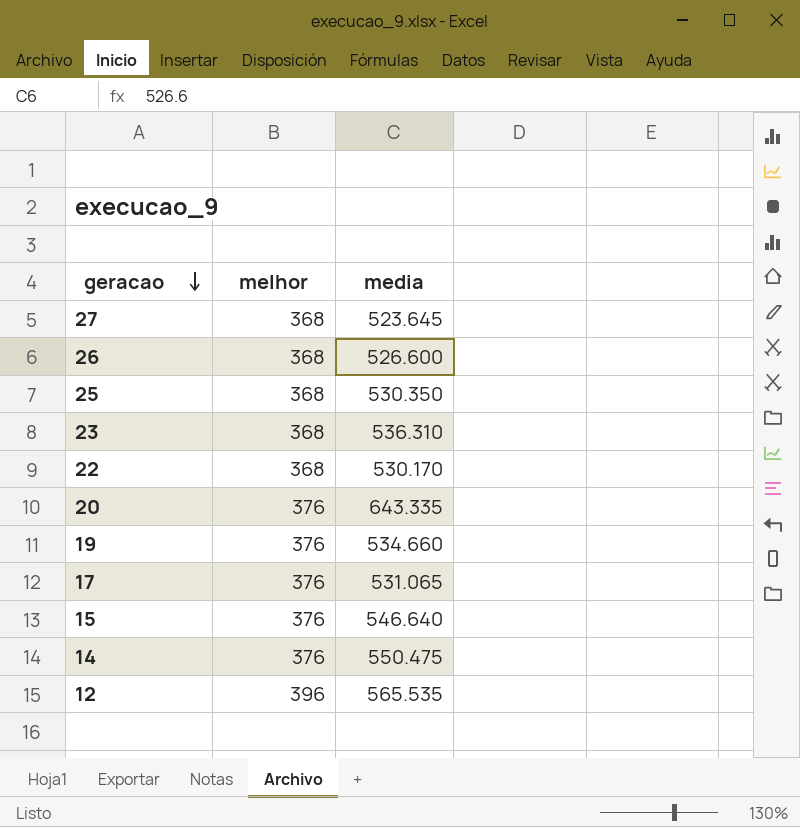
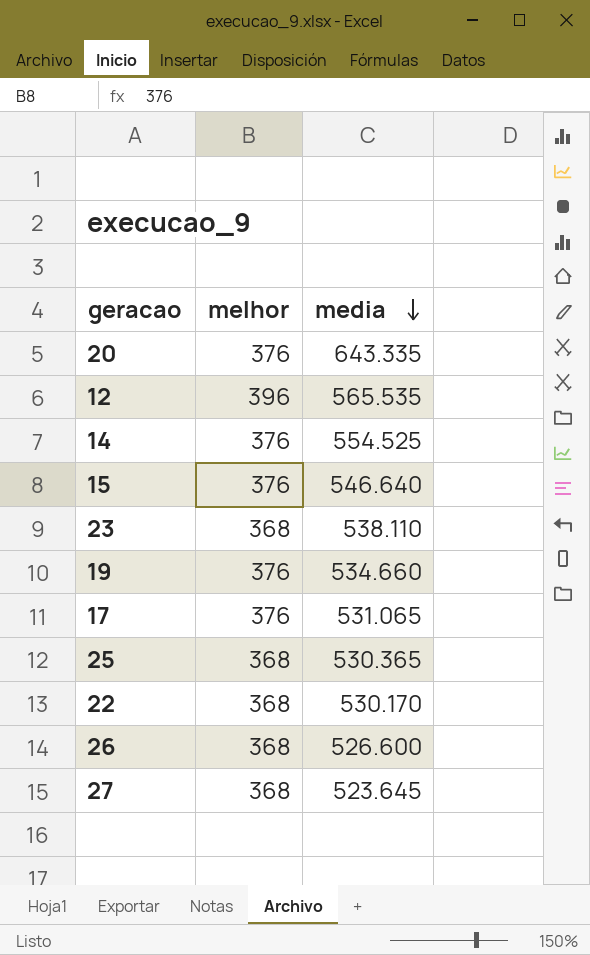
row order: geracao descending -> media descending
14 | media: 550.475 -> 554.525
23 | media: 536.310 -> 538.110
25 | media: 530.350 -> 530.365

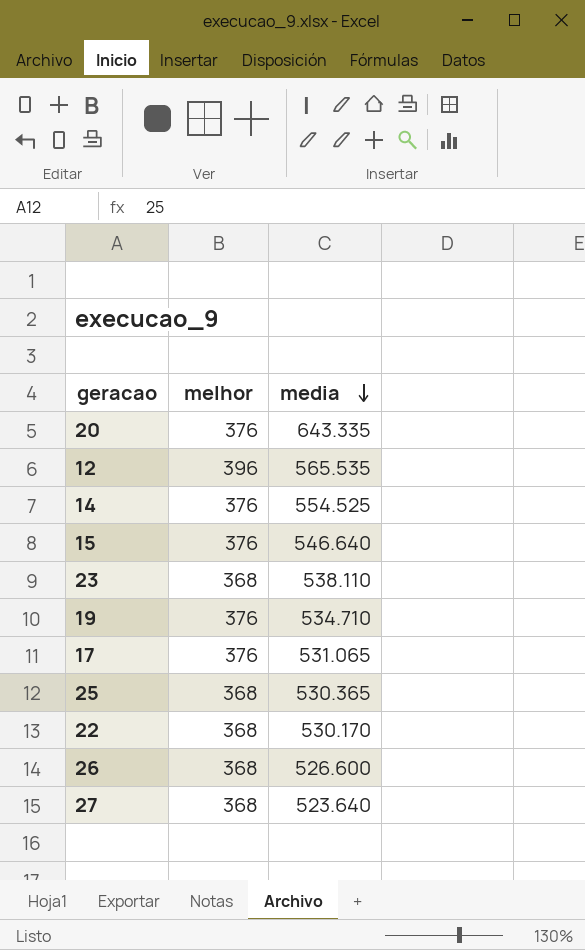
19 | media: 534.660 -> 534.710
27 | media: 523.645 -> 523.640

